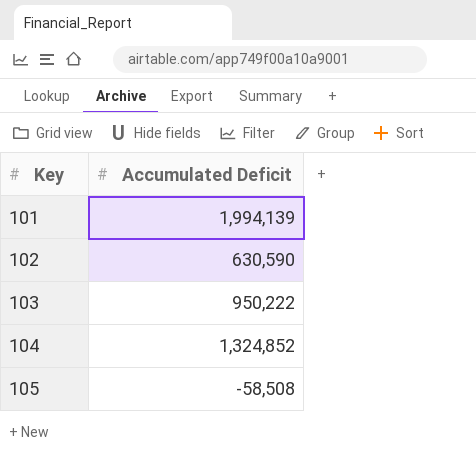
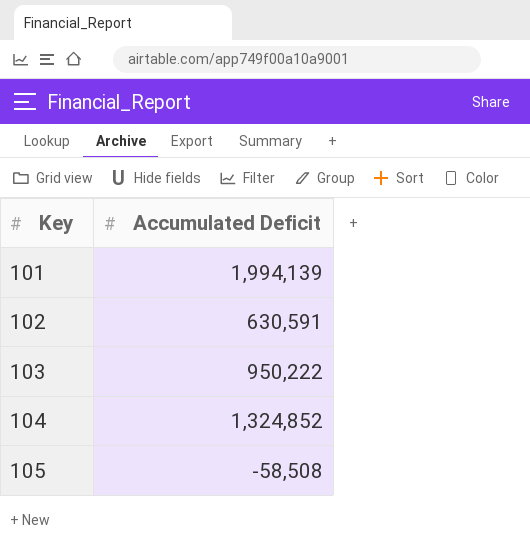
102 | Accumulated Deficit: 630,590 -> 630,591

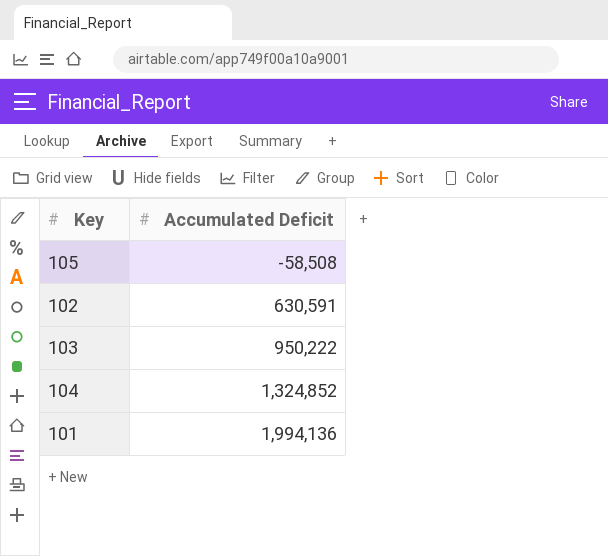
row order: Key ascending -> Accumulated Deficit ascending
101 | Accumulated Deficit: 1,994,139 -> 1,994,136

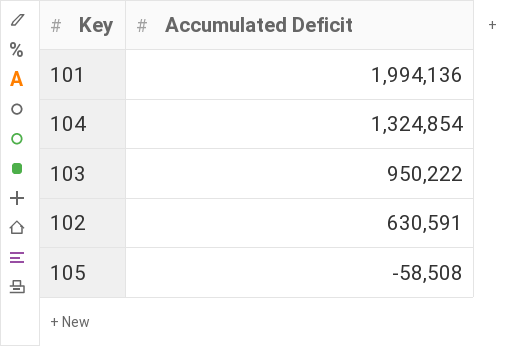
row order: Accumulated Deficit ascending -> Accumulated Deficit descending
104 | Accumulated Deficit: 1,324,852 -> 1,324,854

